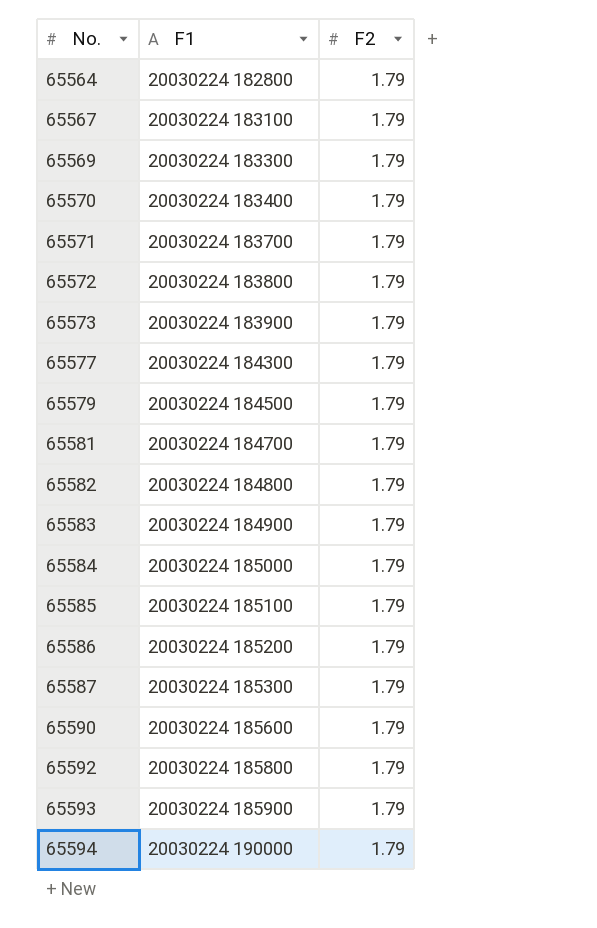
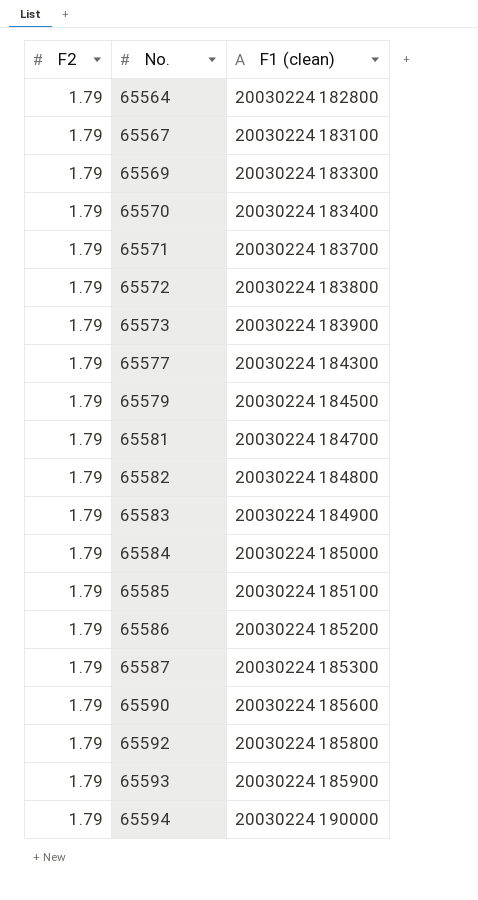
column F2 | position: 3 -> 1
column name: F1 -> F1 (clean)

